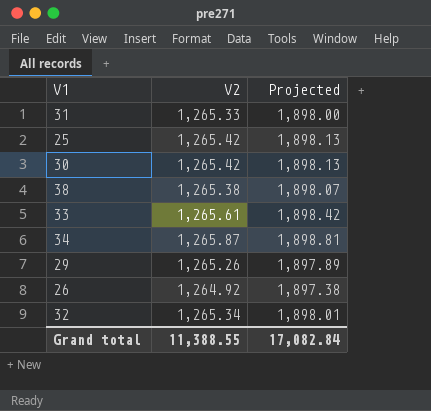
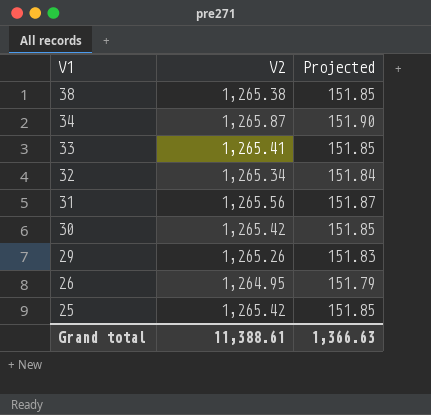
row order: none -> V1 descending
column Projected | formula: [V2] * 1.5 -> [V2] * 0.12
33 | V2: 1,265.61 -> 1,265.41
31 | V2: 1,265.33 -> 1,265.56
26 | V2: 1,264.92 -> 1,264.95
Grand total | V2: 11,388.55 -> 11,388.61
Grand total | Projected: 17,082.84 -> 1,366.63

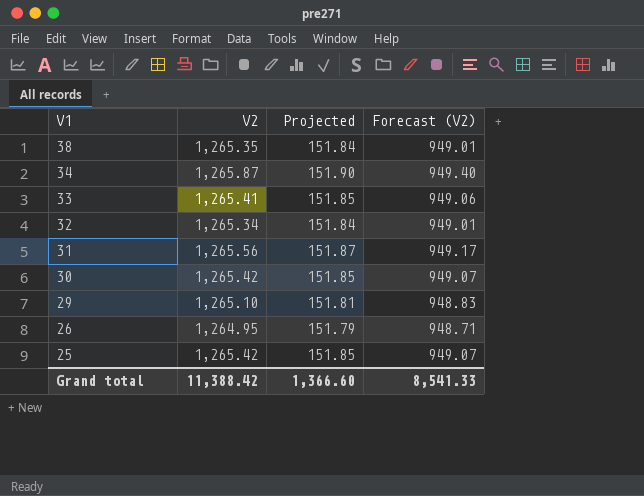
column Forecast (V2) | formula: none -> [V2] * 0.75
38 | V2: 1,265.38 -> 1,265.35
38 | Projected: 151.85 -> 151.84
29 | V2: 1,265.26 -> 1,265.10
29 | Projected: 151.83 -> 151.81
Grand total | V2: 11,388.61 -> 11,388.42
Grand total | Projected: 1,366.63 -> 1,366.60

